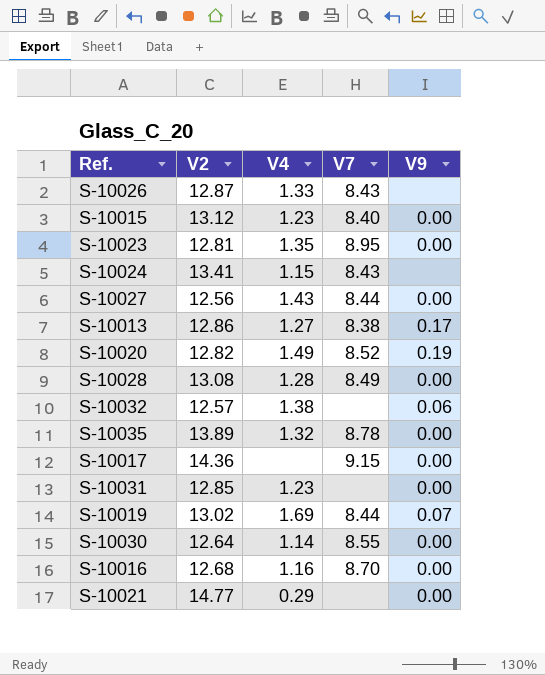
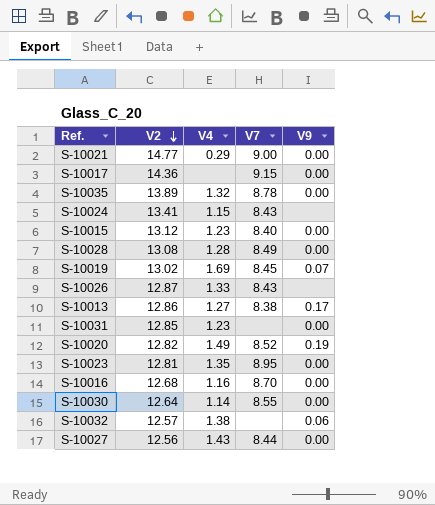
row order: none -> V2 descending
S-10021 | V7: none -> 9.00
S-10019 | V7: 8.44 -> 8.45

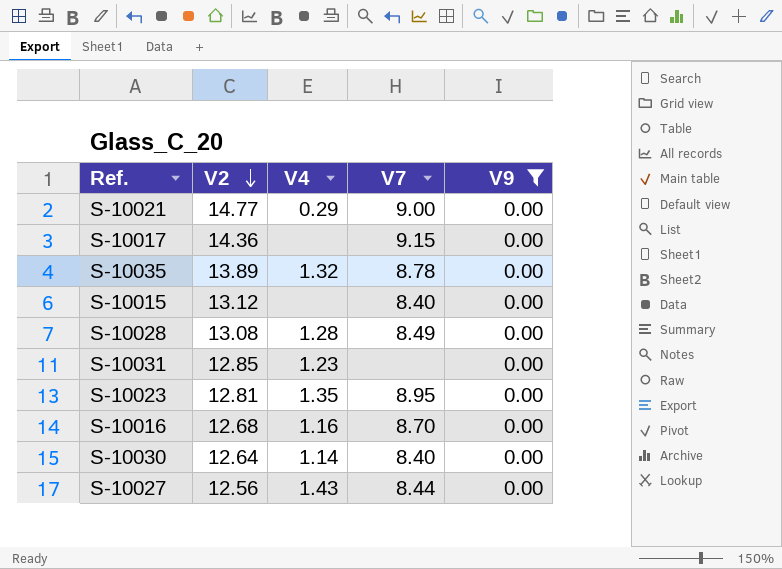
filter: none -> V9 = 0.00
S-10015 | V4: 1.23 -> none
S-10030 | V7: 8.55 -> 8.40

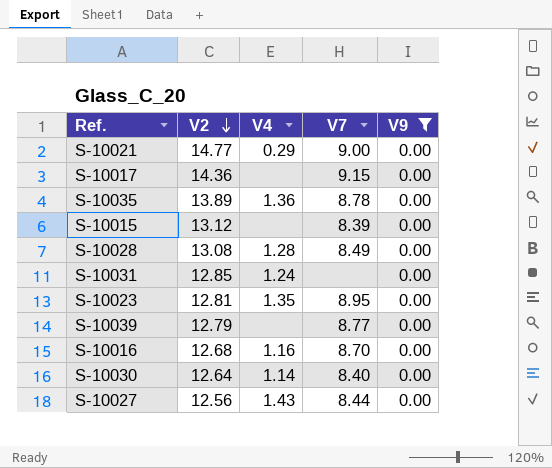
S-10035 | V4: 1.32 -> 1.36
S-10015 | V7: 8.40 -> 8.39
S-10031 | V4: 1.23 -> 1.24
row S-10039: none -> 12.79 | none | 8.77 | 0.00

